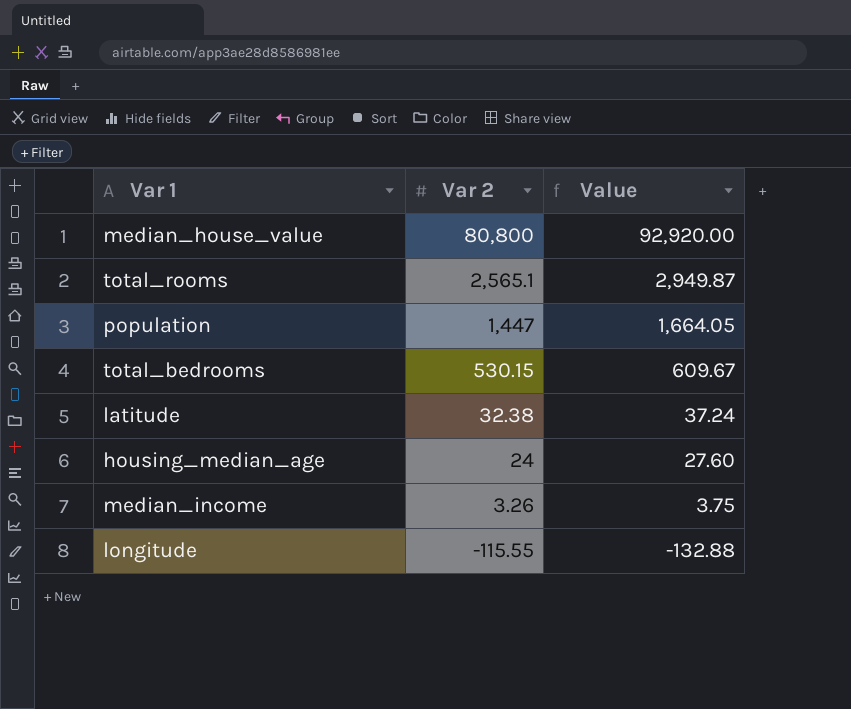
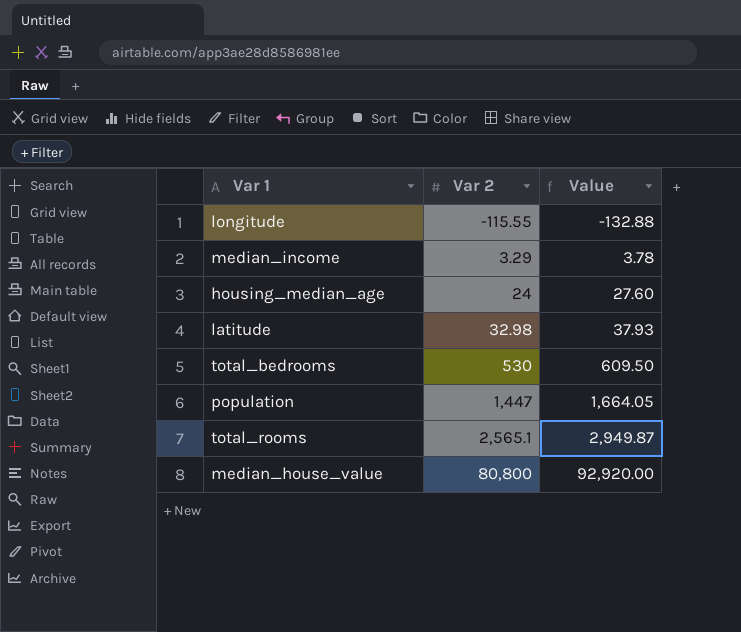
row order: Var 2 descending -> Var 2 ascending
median_income | Var 2: 3.26 -> 3.29
median_income | Value: 3.75 -> 3.78
latitude | Var 2: 32.38 -> 32.98
latitude | Value: 37.24 -> 37.93
total_bedrooms | Var 2: 530.15 -> 530
total_bedrooms | Value: 609.67 -> 609.50

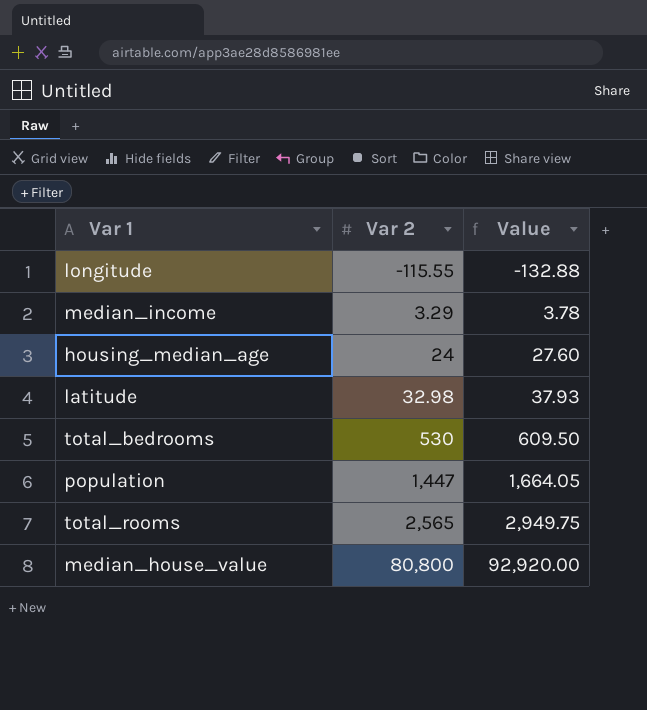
total_rooms | Var 2: 2,565.1 -> 2,565
total_rooms | Value: 2,949.87 -> 2,949.75

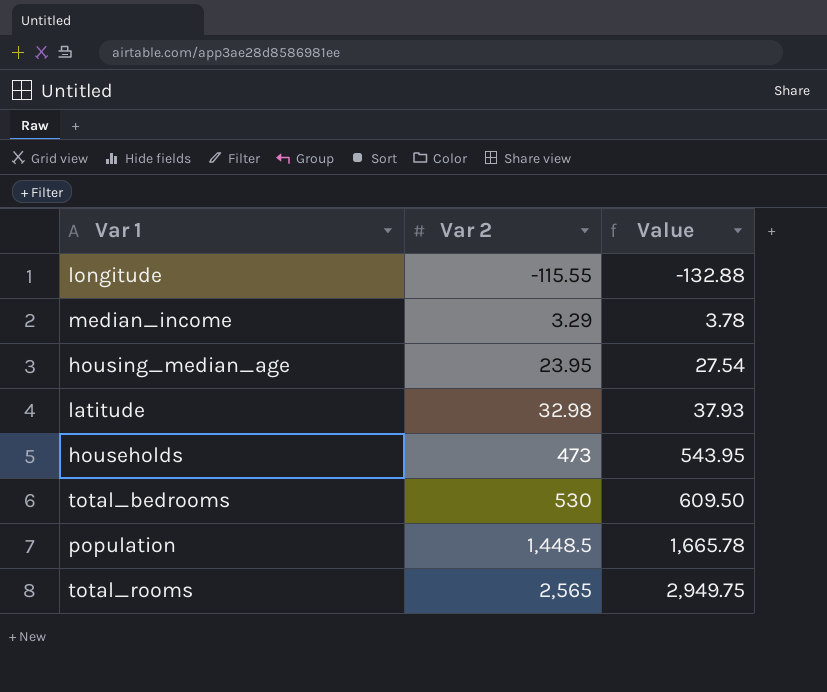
row median_house_value: 80,800 | 92,920.00 -> none
housing_median_age | Var 2: 24 -> 23.95
housing_median_age | Value: 27.60 -> 27.54
row households: none -> 473 | 543.95
population | Var 2: 1,447 -> 1,448.5
population | Value: 1,664.05 -> 1,665.78

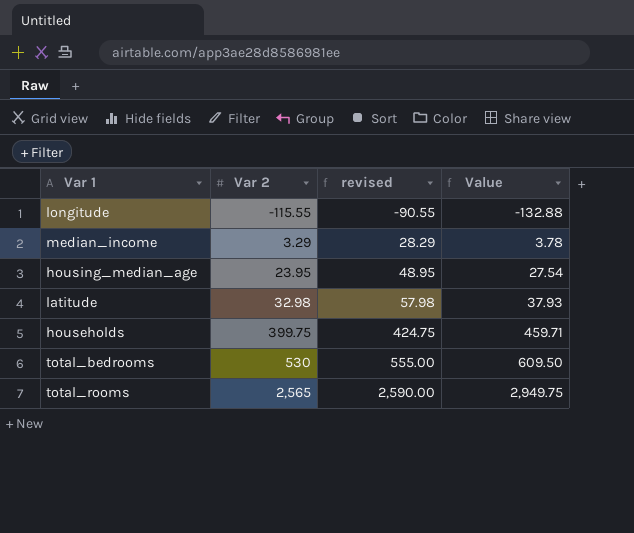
column revised | formula: none -> [Var 2] + 25
row population: 1,448.5 | 1,665.78 -> none
households | Var 2: 473 -> 399.75
households | Value: 543.95 -> 459.71

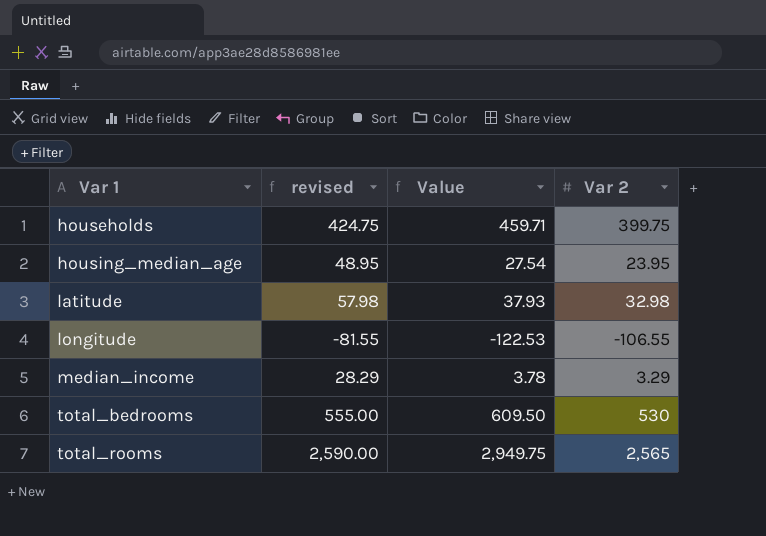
row order: Var 2 ascending -> Var 1 ascending
column Var 2 | position: 2 -> 4
longitude | revised: -90.55 -> -81.55
longitude | Value: -132.88 -> -122.53
longitude | Var 2: -115.55 -> -106.55

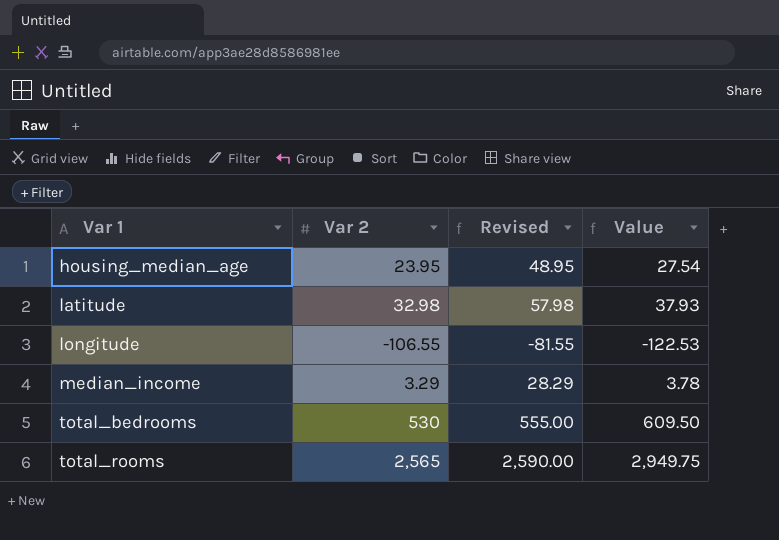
column Var 2 | position: 4 -> 2
column name: revised -> Revised
row households: 424.75 | 459.71 | 399.75 -> none

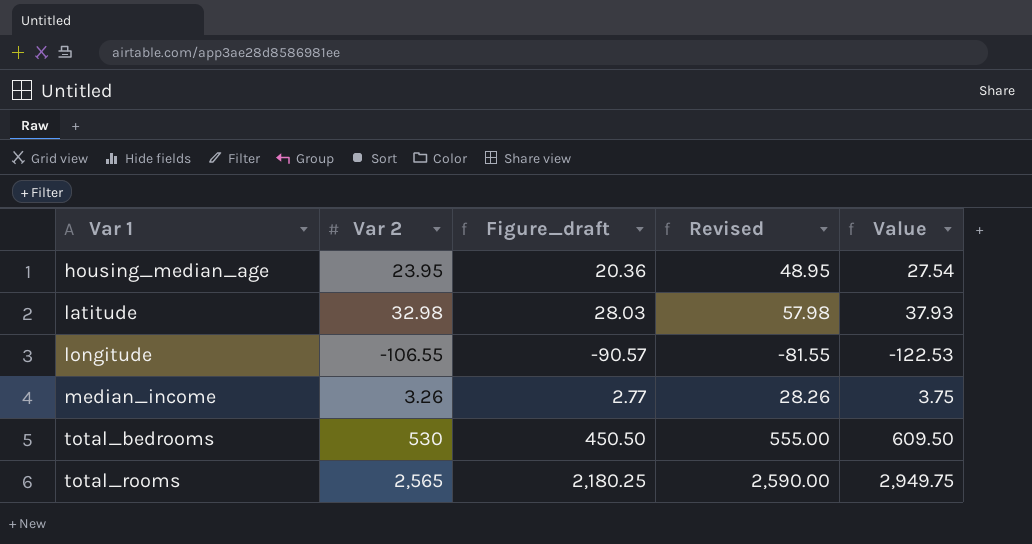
column Figure_draft | formula: none -> [Var 2] * 0.85
median_income | Var 2: 3.29 -> 3.26
median_income | Revised: 28.29 -> 28.26
median_income | Value: 3.78 -> 3.75

